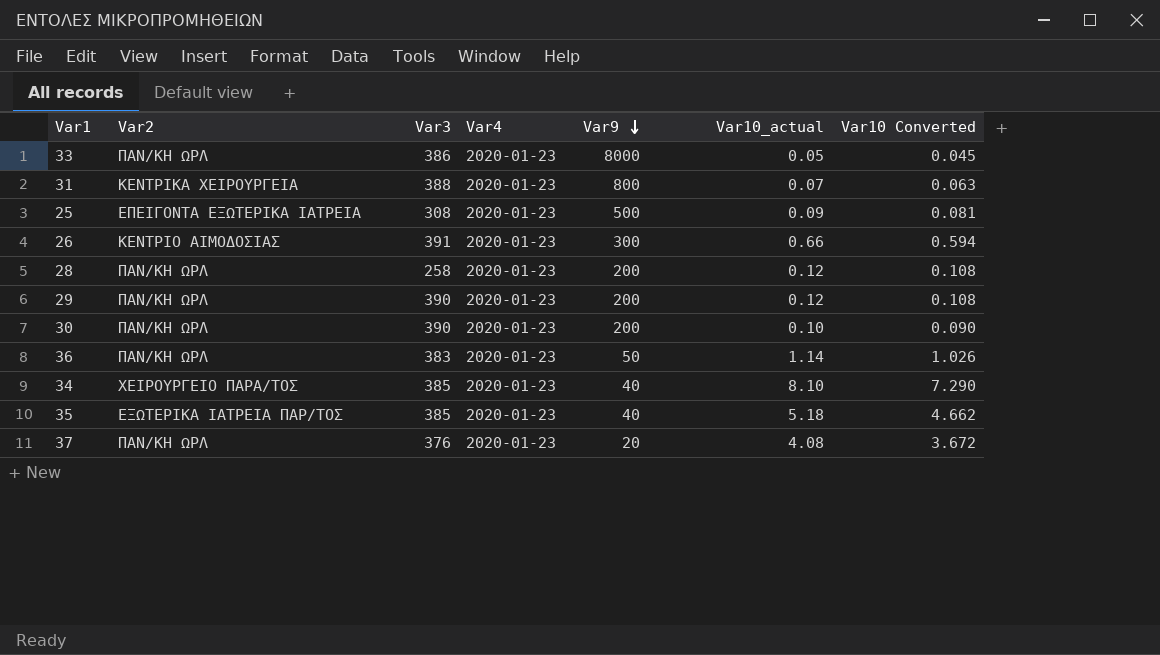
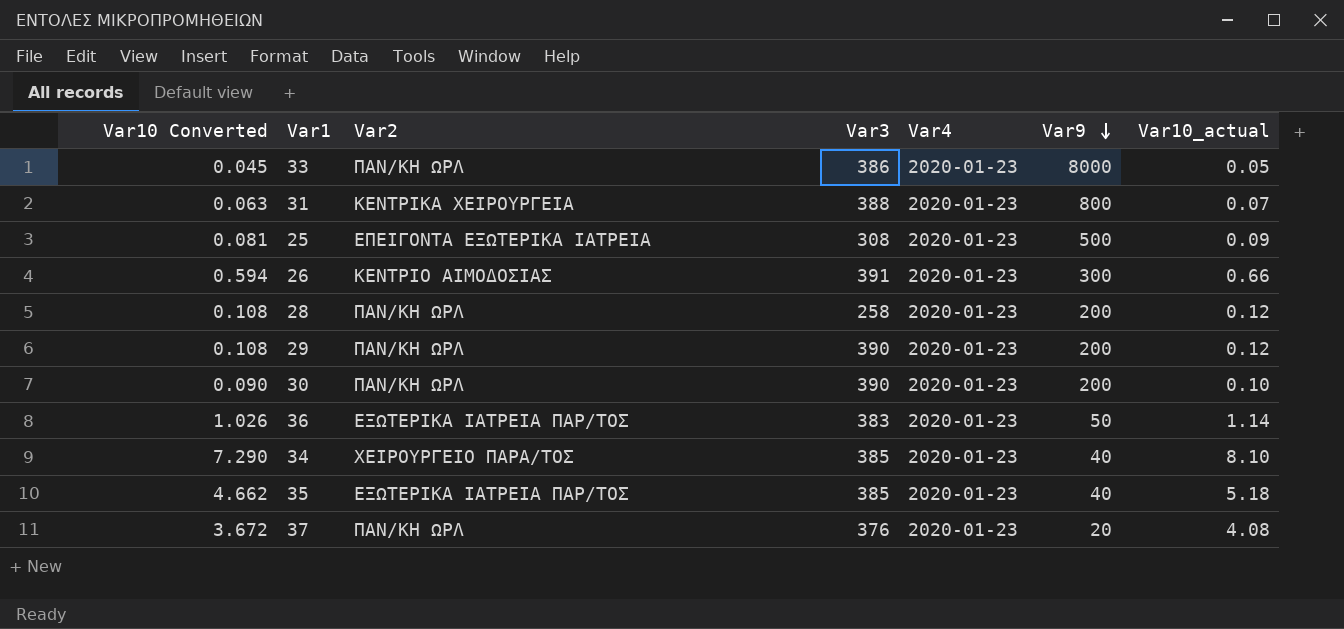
column Var10 Converted | position: 7 -> 1
36 | Var2: ΠΑΝ/ΚΗ ΩΡΛ -> ΕΞΩΤΕΡΙΚΑ ΙΑΤΡΕΙΑ ΠΑΡ/ΤΟΣ

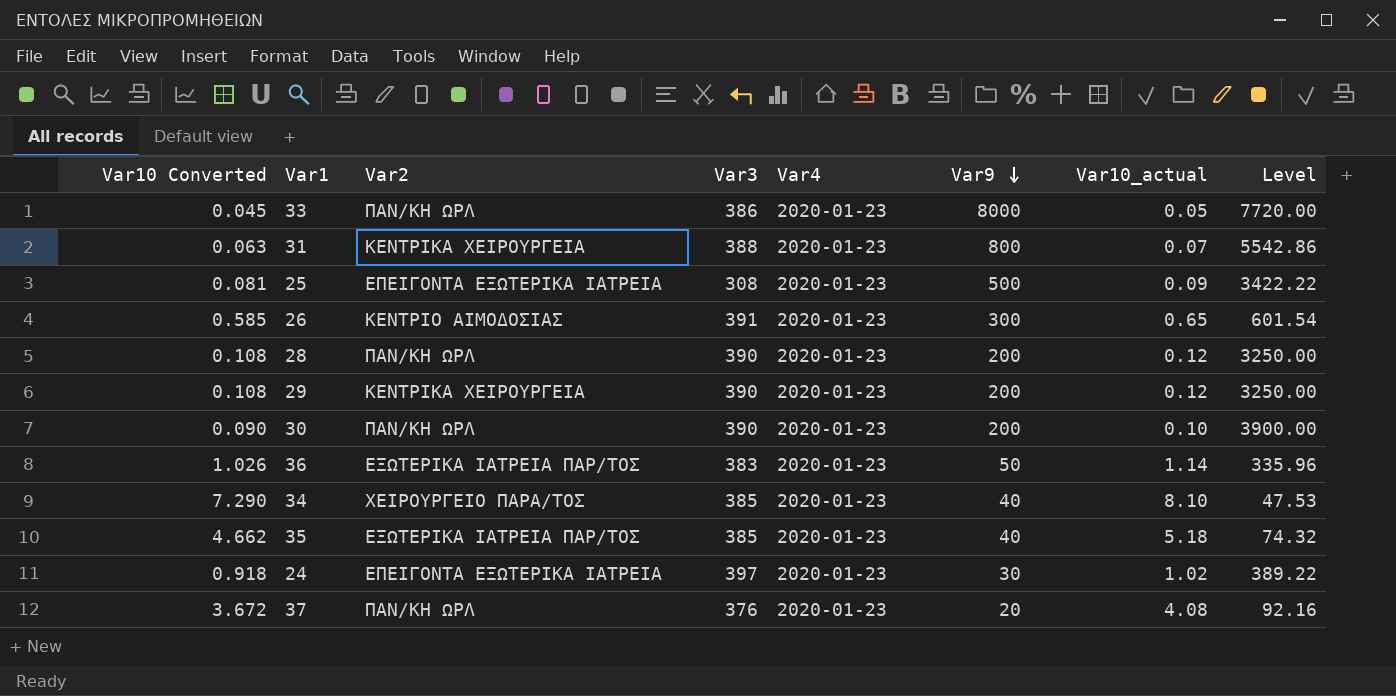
column Level | formula: none -> [Var3] / [Var10_actual]
26 | Var10 Converted: 0.594 -> 0.585
26 | Var10_actual: 0.66 -> 0.65
28 | Var3: 258 -> 390
29 | Var2: ΠΑΝ/ΚΗ ΩΡΛ -> ΚΕΝΤΡΙΚΑ ΧΕΙΡΟΥΡΓΕΙΑ
row 24: none -> 0.918 | ΕΠΕΙΓΟΝΤΑ ΕΞΩΤΕΡΙΚΑ ΙΑΤΡΕΙΑ | 397 | 2020-01-23 | 30 | 1.02 | 389.22

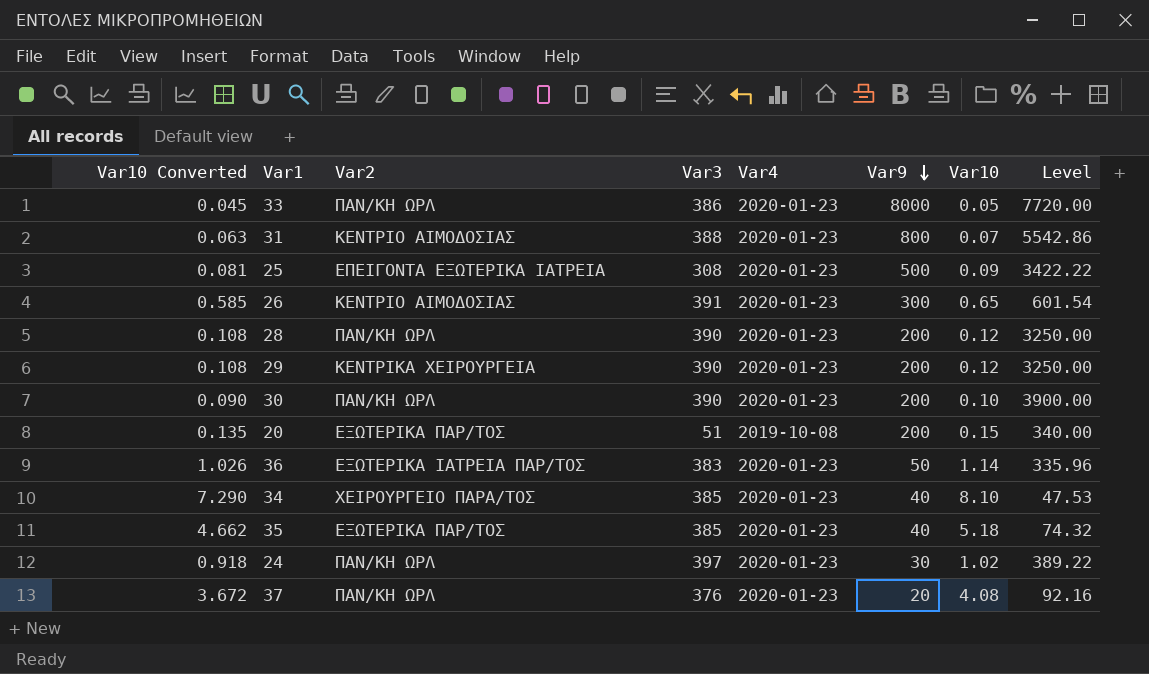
column name: Var10_actual -> Var10
31 | Var2: ΚΕΝΤΡΙΚΑ ΧΕΙΡΟΥΡΓΕΙΑ -> ΚΕΝΤΡΙΟ ΑΙΜΟΔΟΣΙΑΣ
row 20: none -> 0.135 | ΕΞΩΤΕΡΙΚΑ ΠΑΡ/ΤΟΣ | 51 | 2019-10-08 | 200 | 0.15 | 340.00
35 | Var2: ΕΞΩΤΕΡΙΚΑ ΙΑΤΡΕΙΑ ΠΑΡ/ΤΟΣ -> ΕΞΩΤΕΡΙΚΑ ΠΑΡ/ΤΟΣ
24 | Var2: ΕΠΕΙΓΟΝΤΑ ΕΞΩΤΕΡΙΚΑ ΙΑΤΡΕΙΑ -> ΠΑΝ/ΚΗ ΩΡΛ

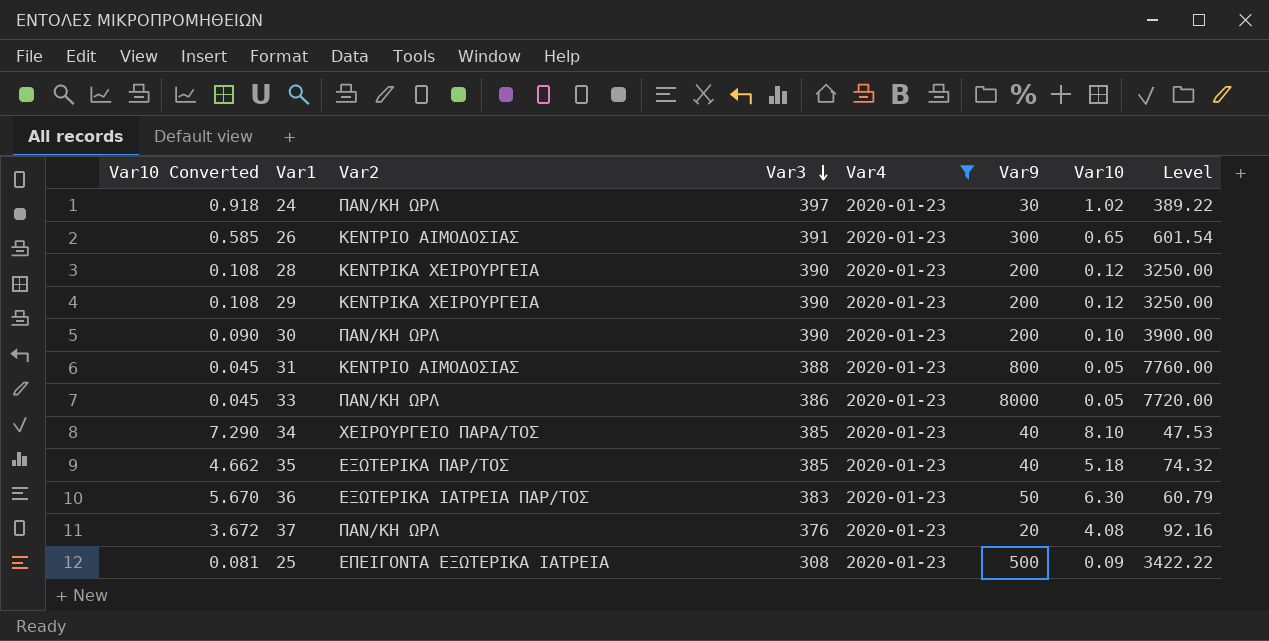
filter: none -> Var4 = 2020-01-23
row order: Var9 descending -> Var3 descending
28 | Var2: ΠΑΝ/ΚΗ ΩΡΛ -> ΚΕΝΤΡΙΚΑ ΧΕΙΡΟΥΡΓΕΙΑ
31 | Var10 Converted: 0.063 -> 0.045
31 | Var10: 0.07 -> 0.05
31 | Level: 5542.86 -> 7760.00
36 | Var10 Converted: 1.026 -> 5.670
36 | Var10: 1.14 -> 6.30
36 | Level: 335.96 -> 60.79

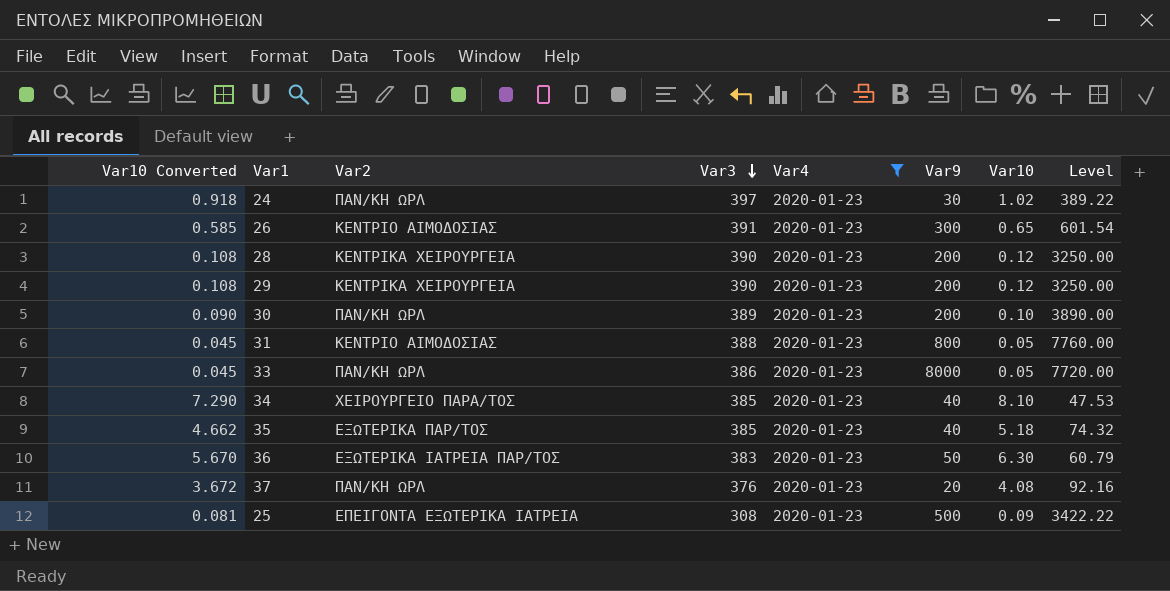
30 | Var3: 390 -> 389
30 | Level: 3900.00 -> 3890.00

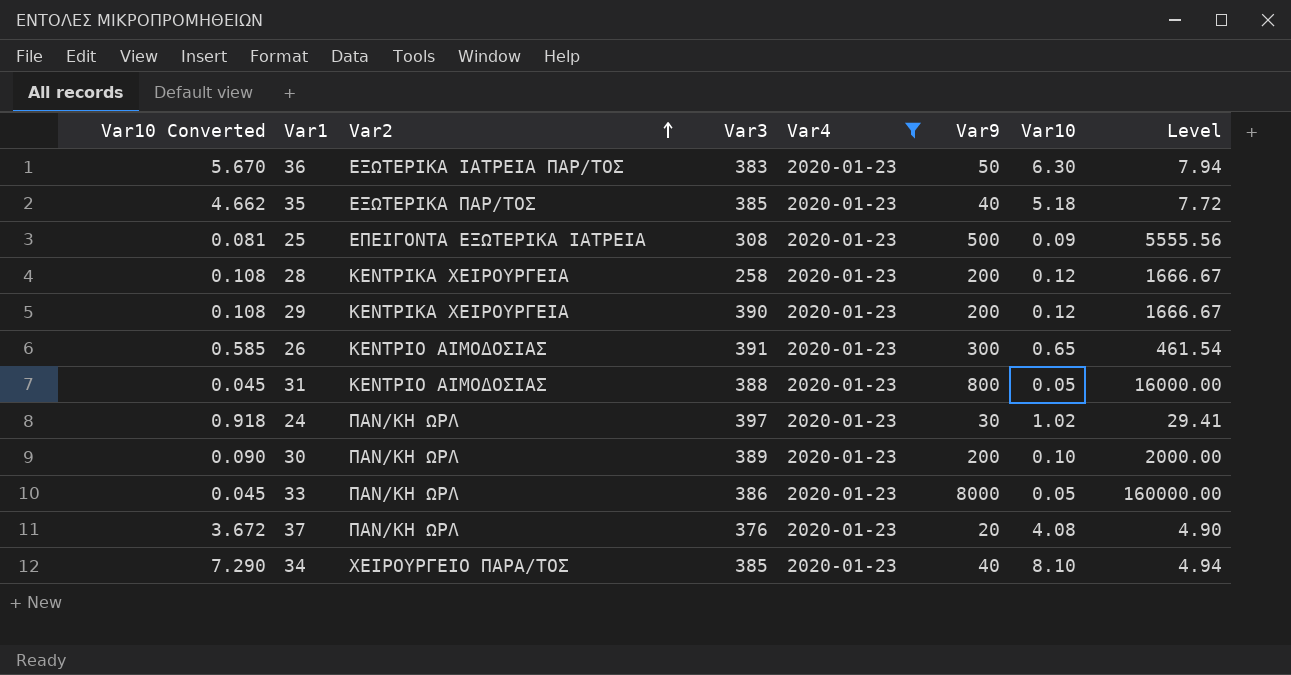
row order: Var3 descending -> Var2 ascending
column Level | formula: [Var3] / [Var10] -> [Var9] / [Var10]
28 | Var3: 390 -> 258

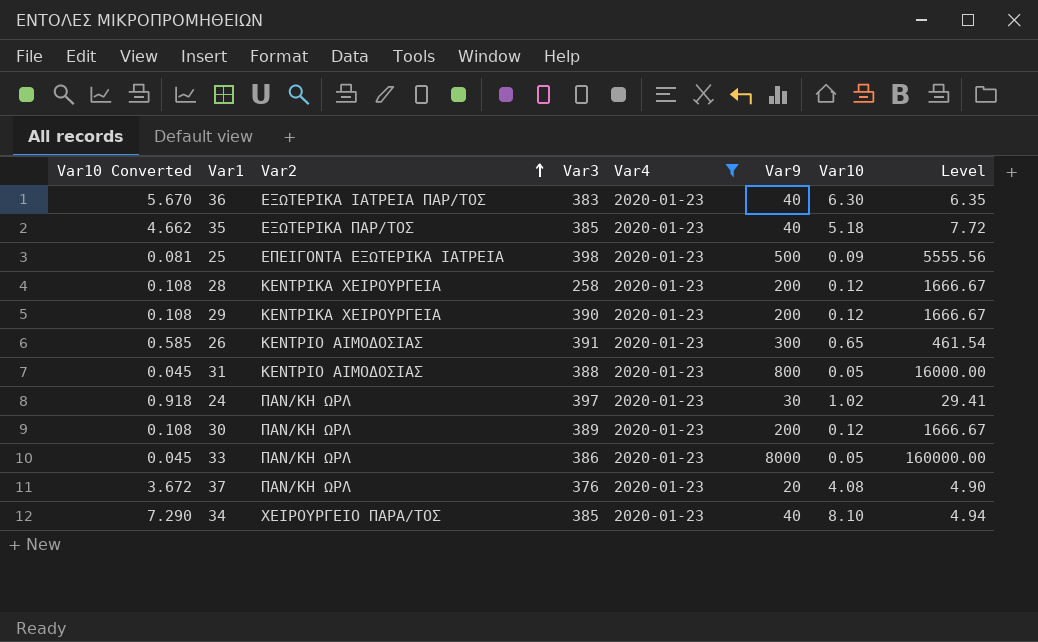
36 | Var9: 50 -> 40
36 | Level: 7.94 -> 6.35
25 | Var3: 308 -> 398
30 | Var10 Converted: 0.090 -> 0.108
30 | Var10: 0.10 -> 0.12
30 | Level: 2000.00 -> 1666.67

